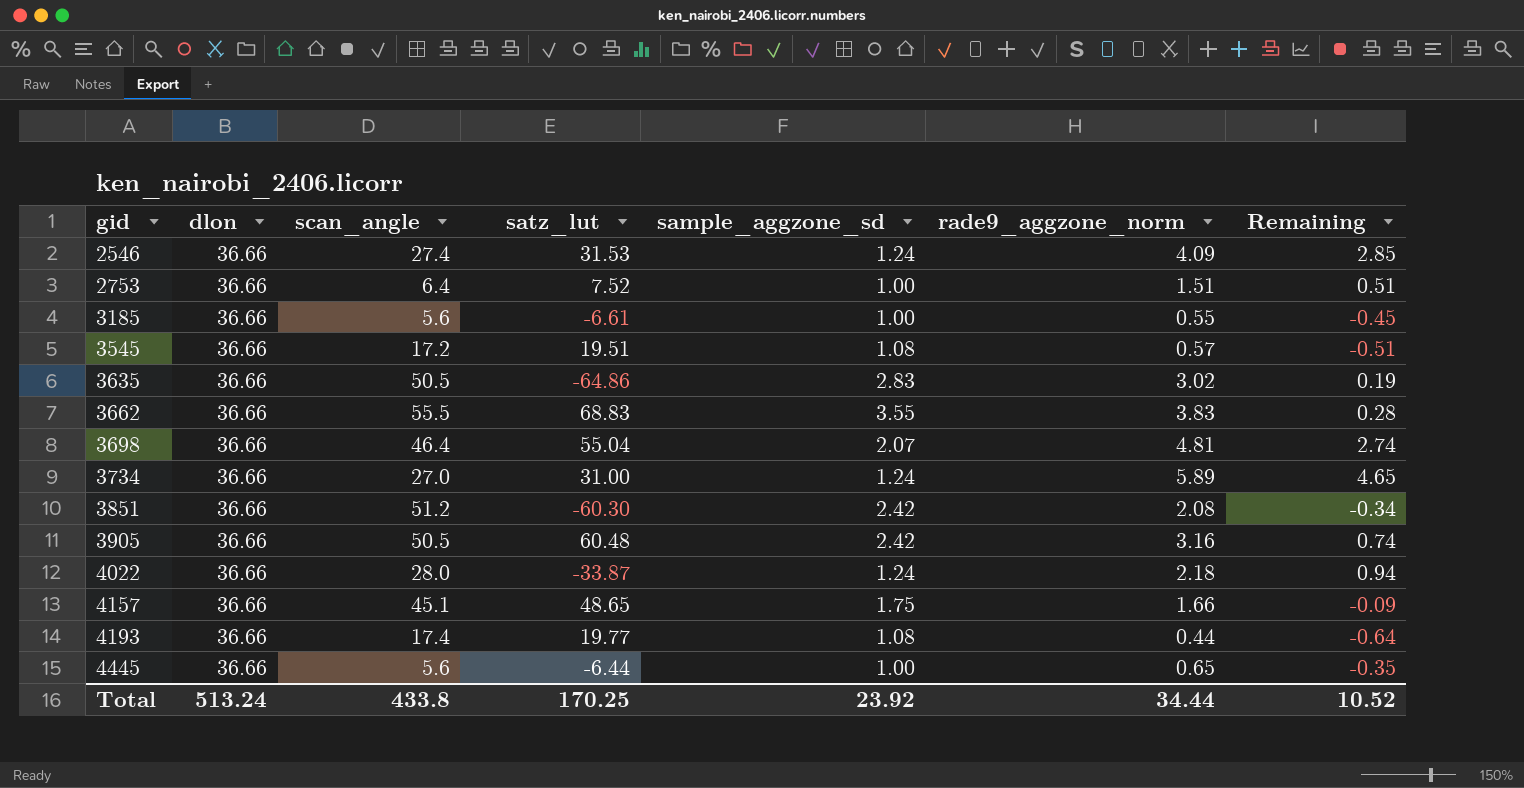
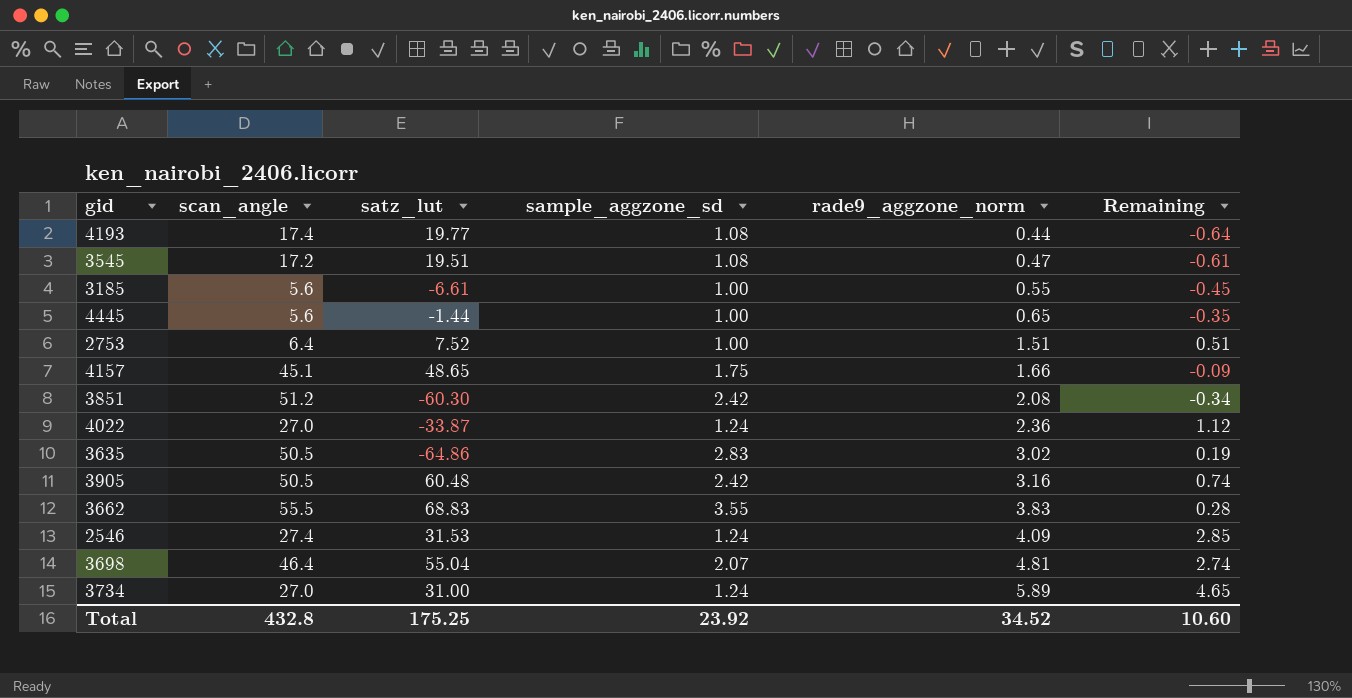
row order: gid ascending -> rade9_aggzone_norm ascending
column dlon | position: 2 -> none
3545 | rade9_aggzone_norm: 0.57 -> 0.47
3545 | Remaining: -0.51 -> -0.61
4445 | satz_lut: -6.44 -> -1.44
4022 | scan_angle: 28.0 -> 27.0
4022 | rade9_aggzone_norm: 2.18 -> 2.36
4022 | Remaining: 0.94 -> 1.12
Total | scan_angle: 433.8 -> 432.8
Total | satz_lut: 170.25 -> 175.25
Total | rade9_aggzone_norm: 34.44 -> 34.52
Total | Remaining: 10.52 -> 10.60

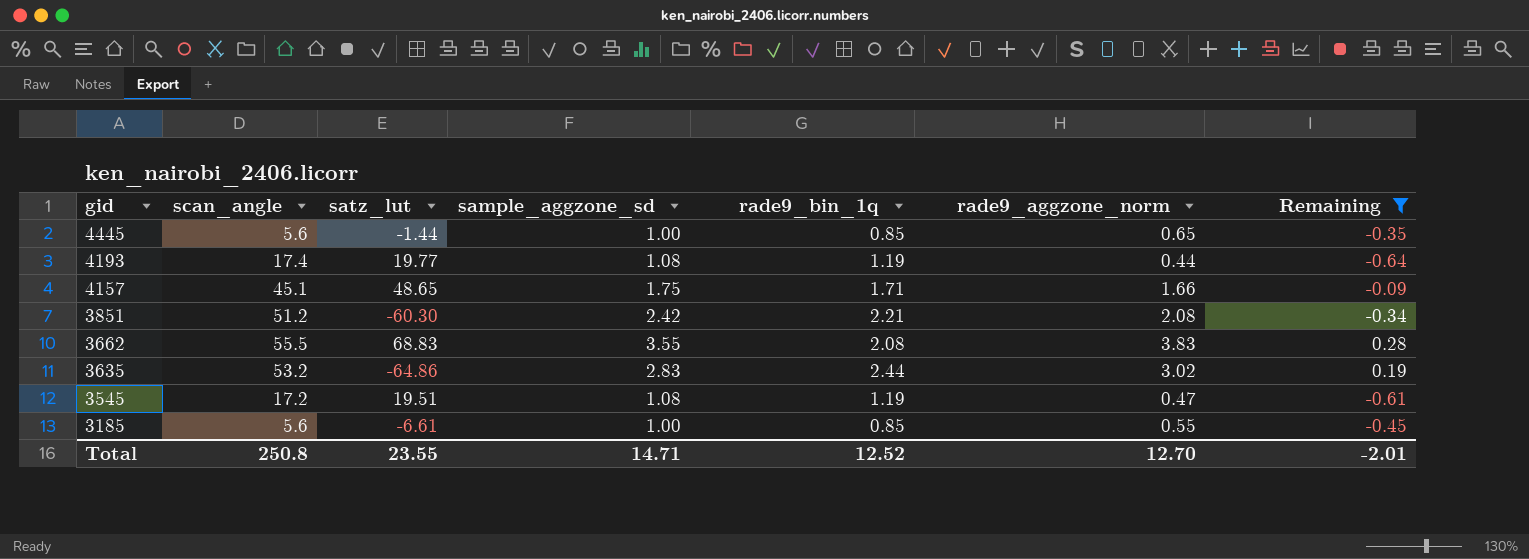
filter: none -> Remaining <= 0.28
row order: rade9_aggzone_norm ascending -> gid descending
column rade9_bin_1q | position: none -> 5
3635 | scan_angle: 50.5 -> 53.2
Total | scan_angle: 432.8 -> 250.8
Total | satz_lut: 175.25 -> 23.55
Total | sample_aggzone_sd: 23.92 -> 14.71
Total | rade9_aggzone_norm: 34.52 -> 12.70
Total | Remaining: 10.60 -> -2.01

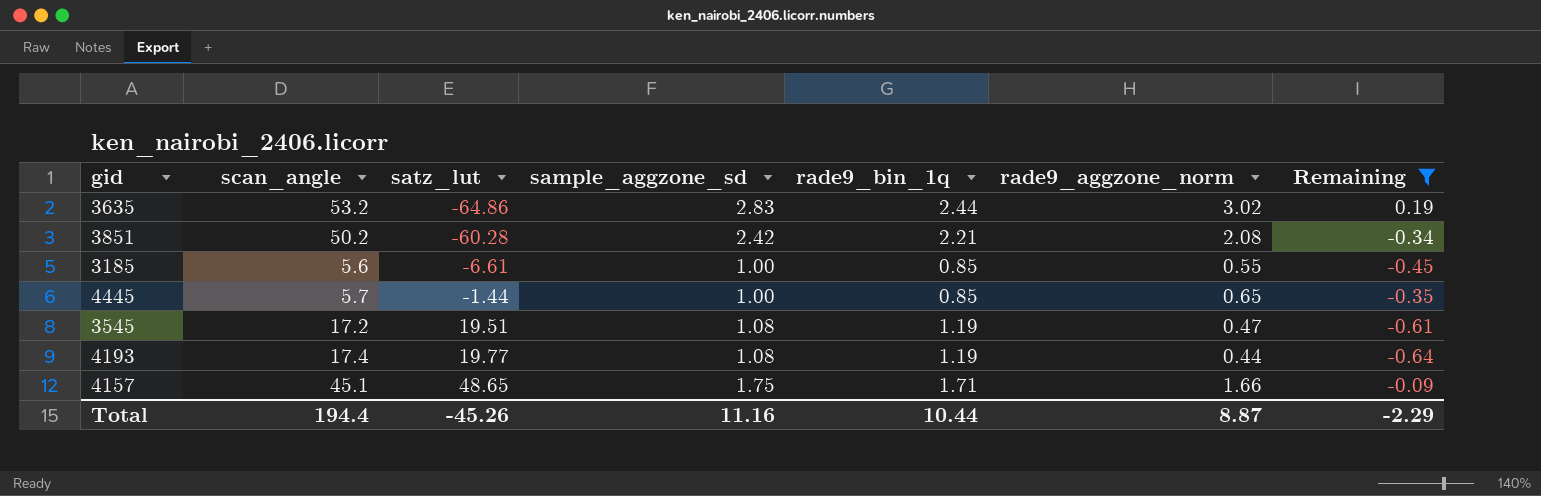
row order: gid descending -> satz_lut ascending
row 3662: 55.5 | 68.83 | 3.55 | 2.08 | 3.83 | 0.28 -> none
3851 | scan_angle: 51.2 -> 50.2
3851 | satz_lut: -60.30 -> -60.28
4445 | scan_angle: 5.6 -> 5.7
Total | scan_angle: 250.8 -> 194.4
Total | satz_lut: 23.55 -> -45.26
Total | sample_aggzone_sd: 14.71 -> 11.16
Total | rade9_bin_1q: 12.52 -> 10.44
Total | rade9_aggzone_norm: 12.70 -> 8.87
Total | Remaining: -2.01 -> -2.29

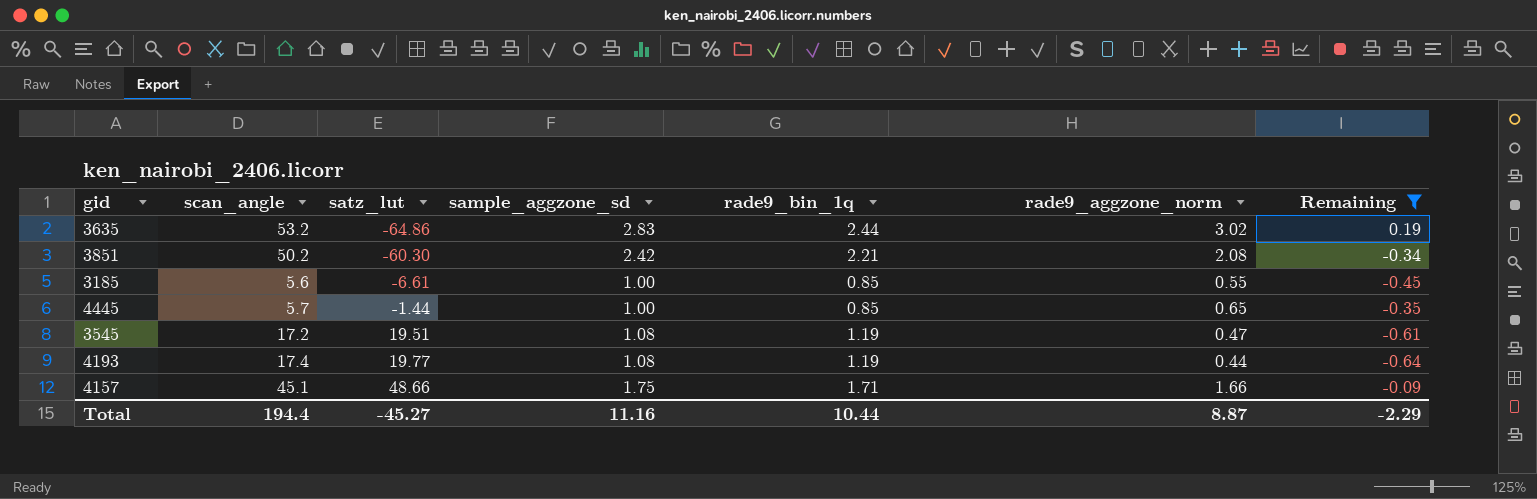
3851 | satz_lut: -60.28 -> -60.30
4157 | satz_lut: 48.65 -> 48.66
Total | satz_lut: -45.26 -> -45.27

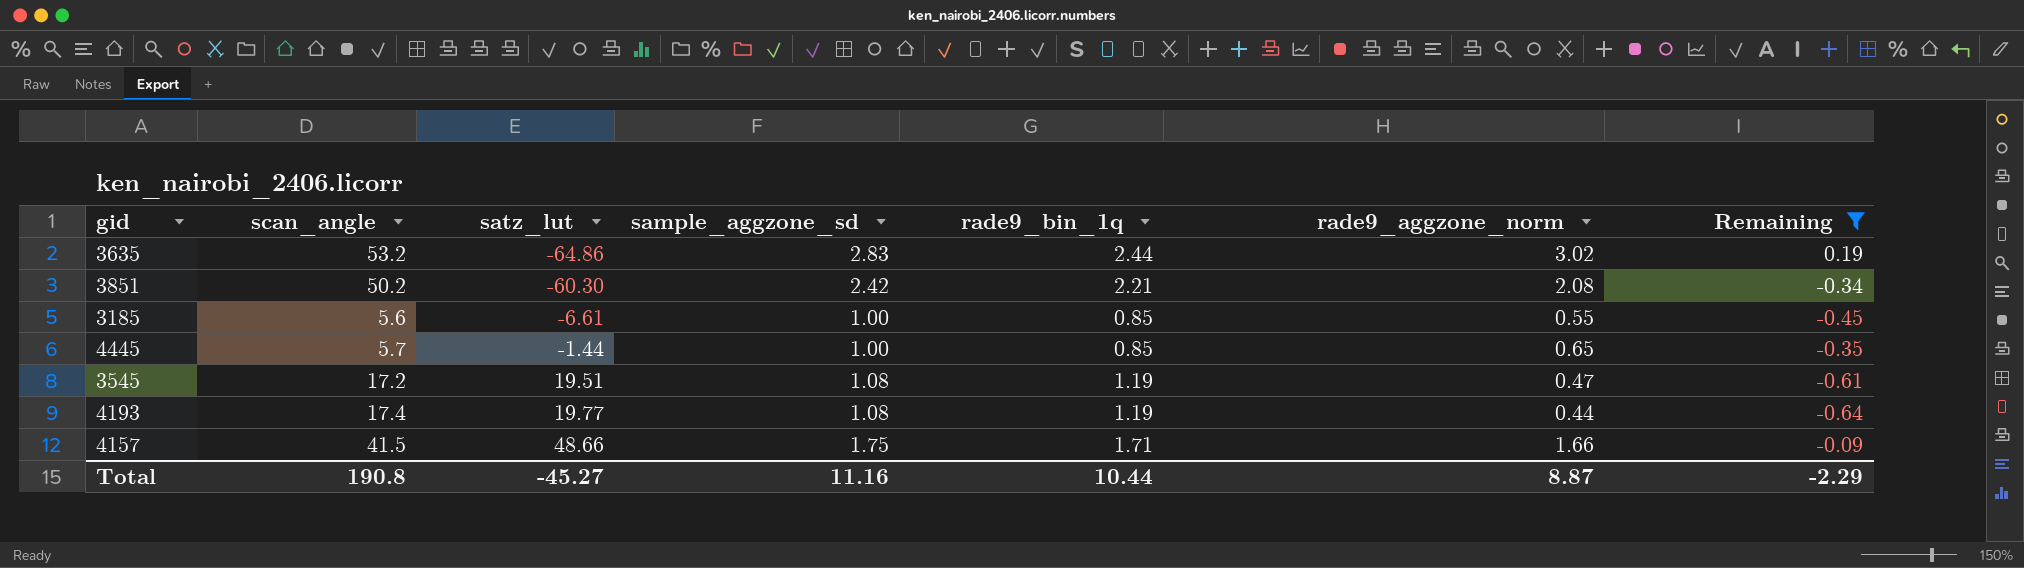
4157 | scan_angle: 45.1 -> 41.5
Total | scan_angle: 194.4 -> 190.8

